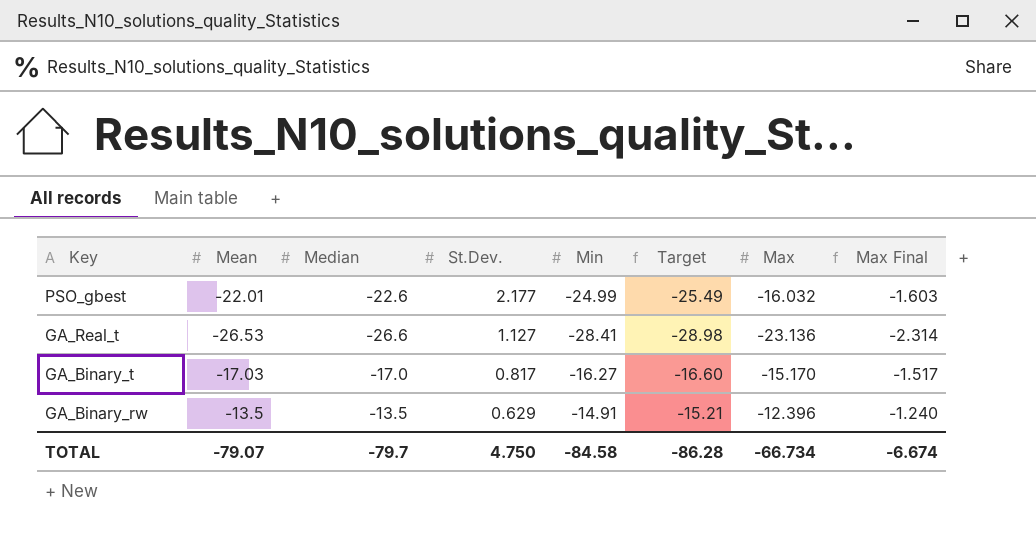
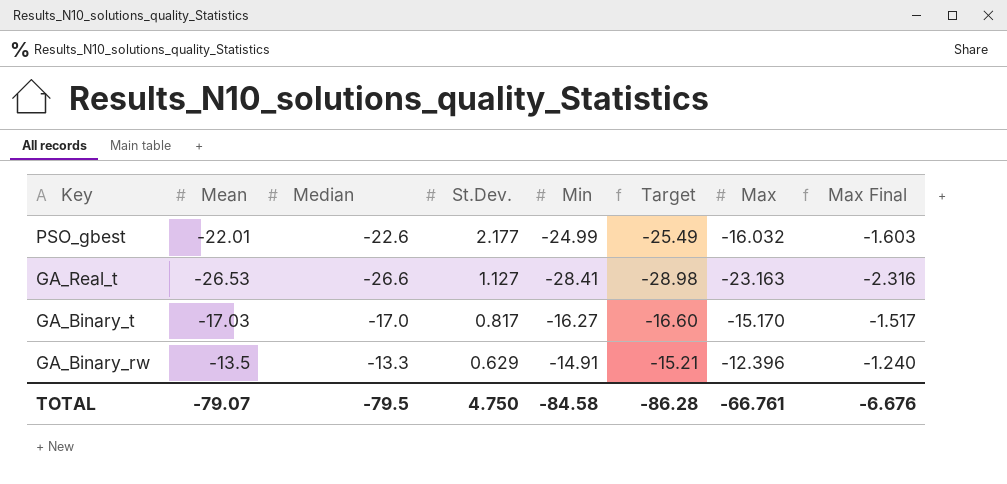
GA_Real_t | Max: -23.136 -> -23.163
GA_Real_t | Max Final: -2.314 -> -2.316
GA_Binary_rw | Median: -13.5 -> -13.3
TOTAL | Median: -79.7 -> -79.5
TOTAL | Max: -66.734 -> -66.761
TOTAL | Max Final: -6.674 -> -6.676

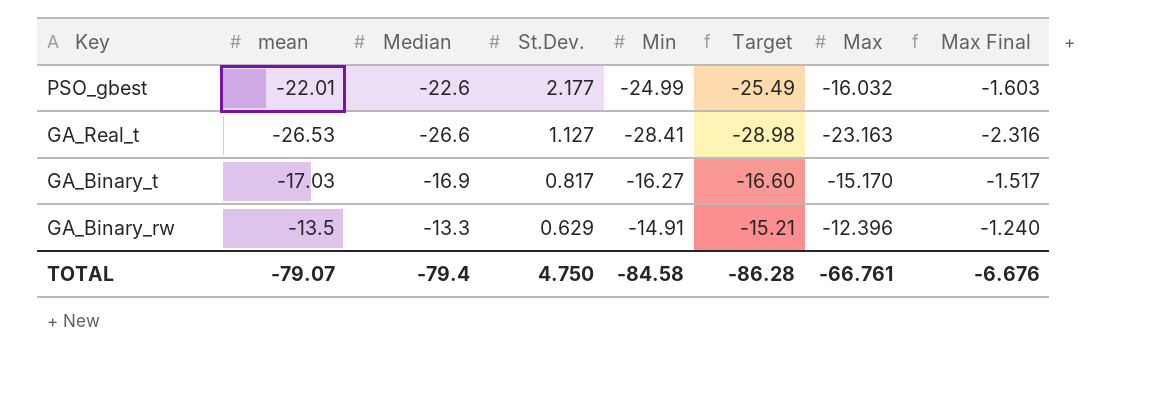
column name: Mean -> mean
GA_Binary_t | Median: -17.0 -> -16.9
TOTAL | Median: -79.5 -> -79.4

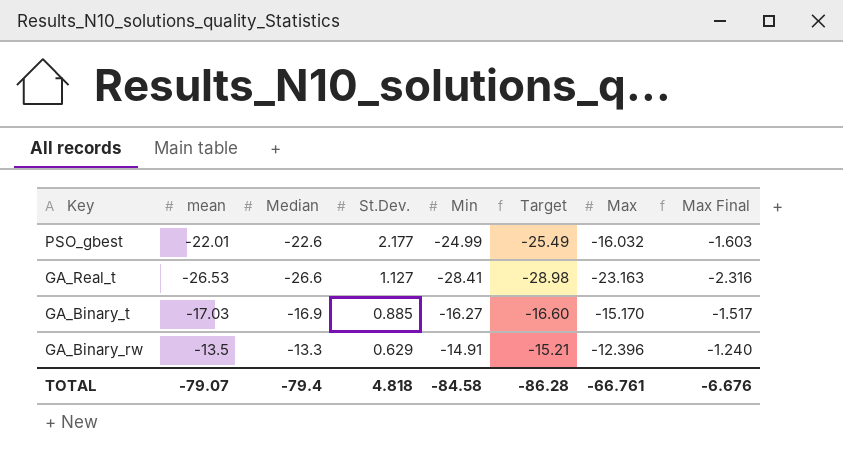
GA_Binary_t | St.Dev.: 0.817 -> 0.885
TOTAL | St.Dev.: 4.750 -> 4.818

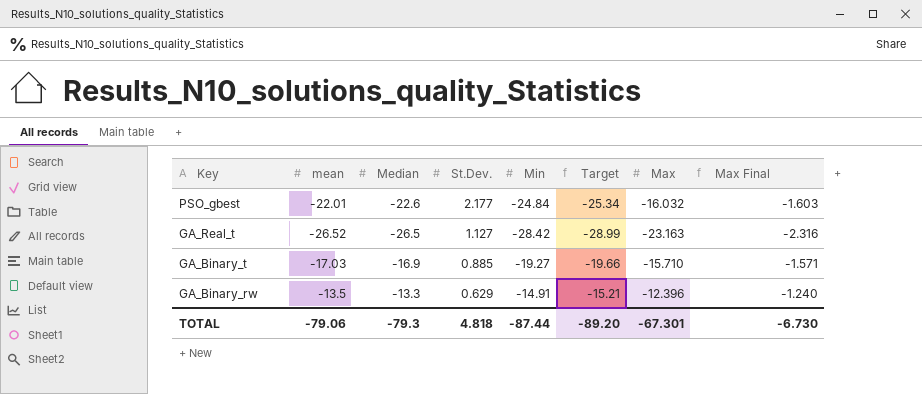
PSO_gbest | Min: -24.99 -> -24.84
PSO_gbest | Target: -25.49 -> -25.34
GA_Real_t | mean: -26.53 -> -26.52
GA_Real_t | Median: -26.6 -> -26.5
GA_Real_t | Min: -28.41 -> -28.42
GA_Real_t | Target: -28.98 -> -28.99
GA_Binary_t | Min: -16.27 -> -19.27
GA_Binary_t | Target: -16.60 -> -19.66
GA_Binary_t | Max: -15.170 -> -15.710
GA_Binary_t | Max Final: -1.517 -> -1.571
TOTAL | mean: -79.07 -> -79.06
TOTAL | Median: -79.4 -> -79.3
TOTAL | Min: -84.58 -> -87.44
TOTAL | Target: -86.28 -> -89.20
TOTAL | Max: -66.761 -> -67.301
TOTAL | Max Final: -6.676 -> -6.730

